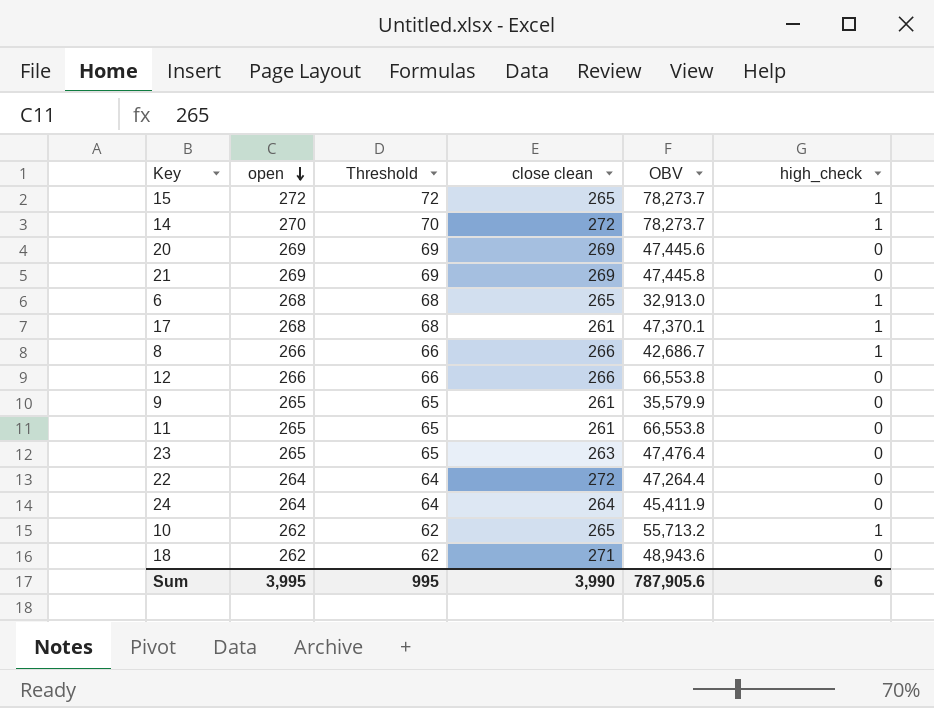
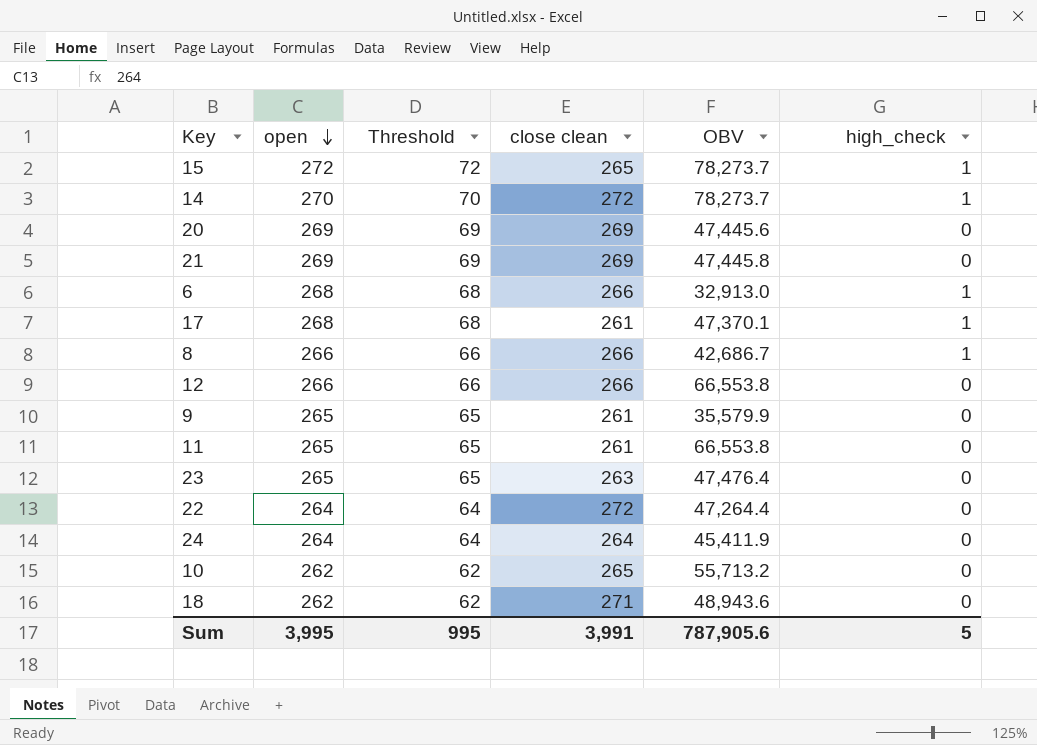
6 | close clean: 265 -> 266
10 | high_check: 1 -> 0
Sum | close clean: 3,990 -> 3,991
Sum | high_check: 6 -> 5

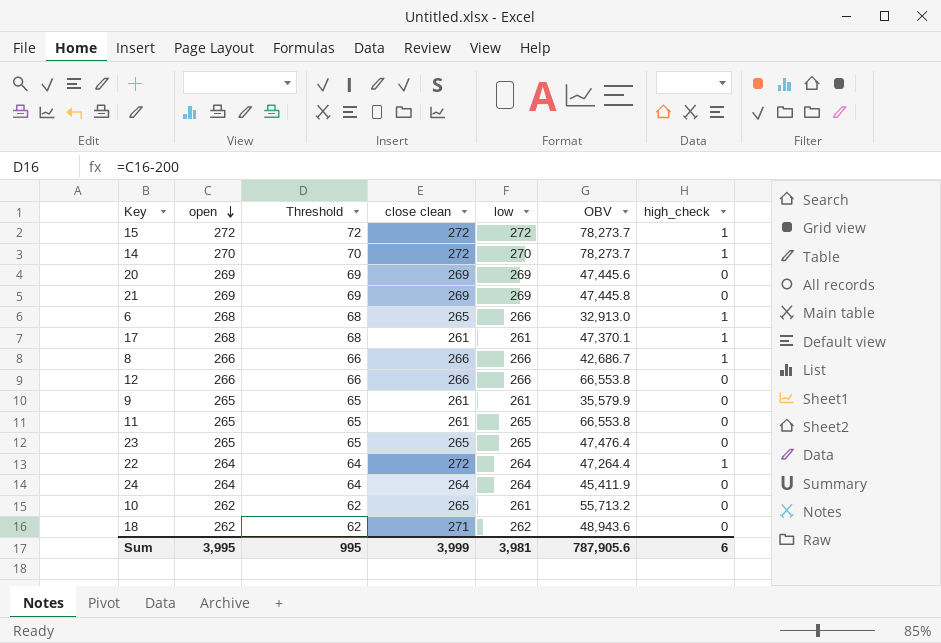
column low | position: none -> 5
15 | close clean: 265 -> 272
6 | close clean: 266 -> 265
23 | close clean: 263 -> 265
22 | high_check: 0 -> 1
Sum | close clean: 3,991 -> 3,999
Sum | high_check: 5 -> 6

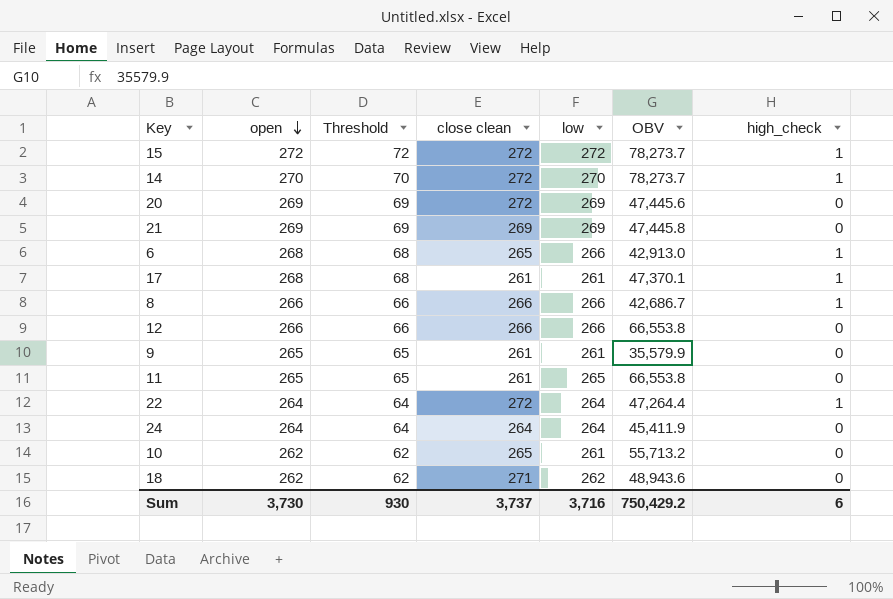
row 23: 265 | 65 | 265 | 265 | 47,476.4 | 0 -> none
20 | close clean: 269 -> 272
6 | OBV: 32,913.0 -> 42,913.0
Sum | open: 3,995 -> 3,730
Sum | Threshold: 995 -> 930
Sum | close clean: 3,999 -> 3,737
Sum | low: 3,981 -> 3,716
Sum | OBV: 787,905.6 -> 750,429.2

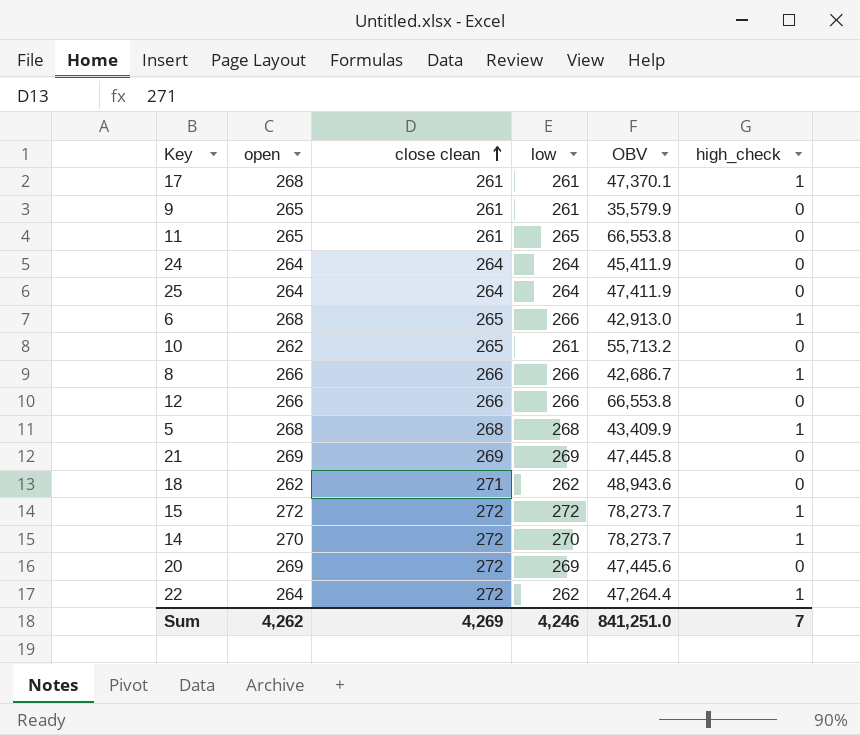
row order: open descending -> close clean ascending
column Threshold | formula: [open] - 200 -> none
row 25: none -> 264 | 264 | 264 | 47,411.9 | 0
row 5: none -> 268 | 268 | 268 | 43,409.9 | 1
22 | low: 264 -> 262
Sum | open: 3,730 -> 4,262
Sum | close clean: 3,737 -> 4,269
Sum | low: 3,716 -> 4,246
Sum | OBV: 750,429.2 -> 841,251.0
Sum | high_check: 6 -> 7

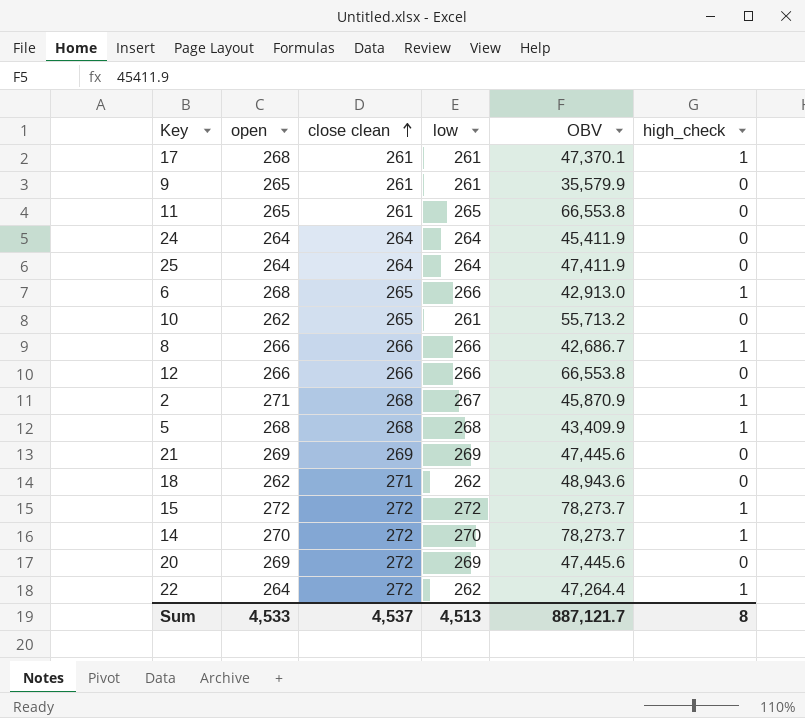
row 2: none -> 271 | 268 | 267 | 45,870.9 | 1
21 | OBV: 47,445.8 -> 47,445.6
Sum | open: 4,262 -> 4,533
Sum | close clean: 4,269 -> 4,537
Sum | low: 4,246 -> 4,513
Sum | OBV: 841,251.0 -> 887,121.7
Sum | high_check: 7 -> 8

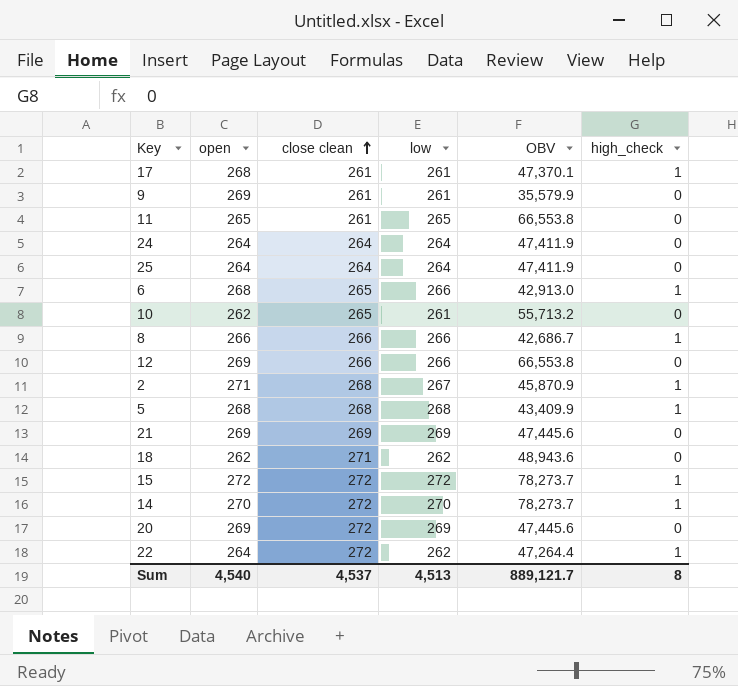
9 | open: 265 -> 269
24 | OBV: 45,411.9 -> 47,411.9
12 | open: 266 -> 269
Sum | open: 4,533 -> 4,540
Sum | OBV: 887,121.7 -> 889,121.7

